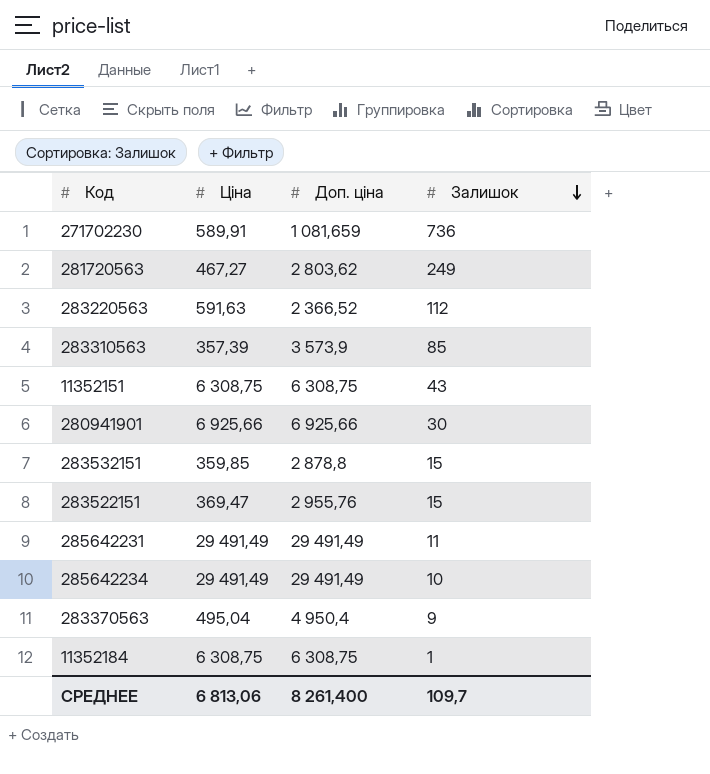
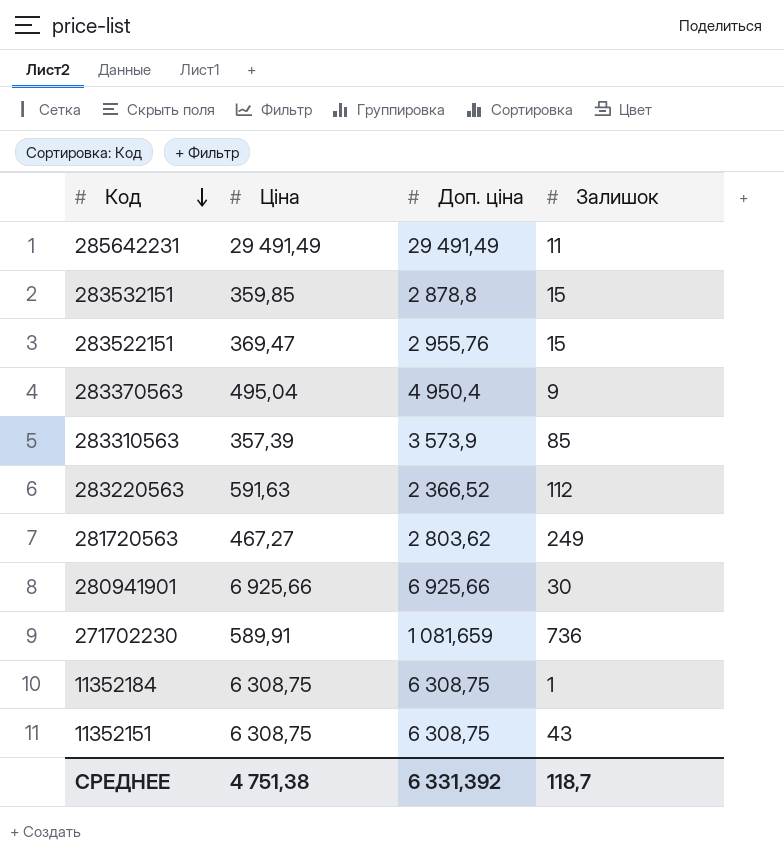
row order: Залишок descending -> Код descending
row 285642234: 29 491,49 | 29 491,49 | 10 -> none
СРЕДНЕЕ | Ціна: 6 813,06 -> 4 751,38
СРЕДНЕЕ | Доп. ціна: 8 261,400 -> 6 331,392
СРЕДНЕЕ | Залишок: 109,7 -> 118,7

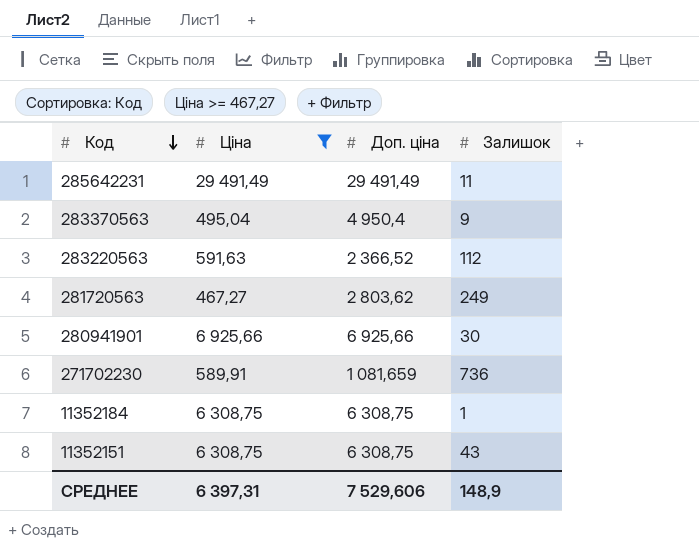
filter: none -> Ціна >= 467,27
СРЕДНЕЕ | Ціна: 4 751,38 -> 6 397,31
СРЕДНЕЕ | Доп. ціна: 6 331,392 -> 7 529,606
СРЕДНЕЕ | Залишок: 118,7 -> 148,9

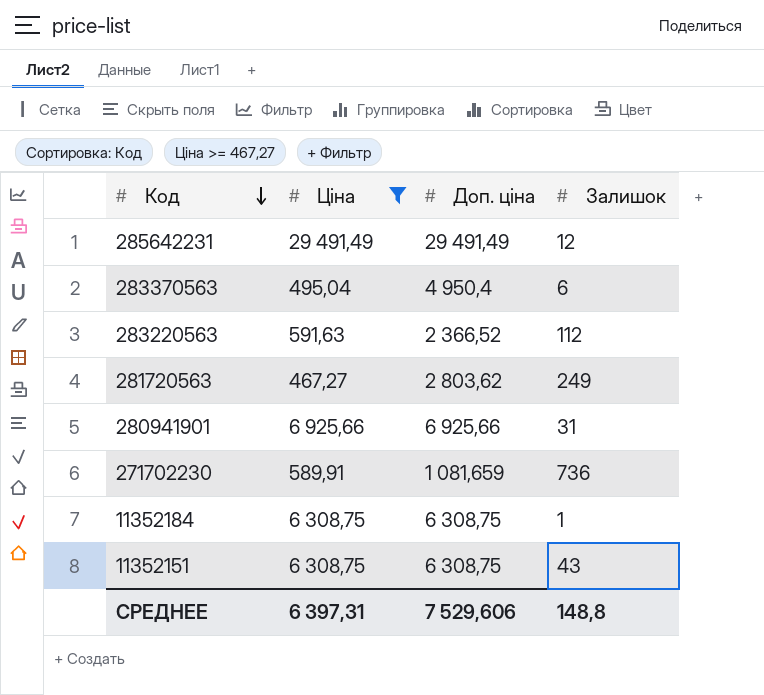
285642231 | Залишок: 11 -> 12
283370563 | Залишок: 9 -> 6
280941901 | Залишок: 30 -> 31
СРЕДНЕЕ | Залишок: 148,9 -> 148,8

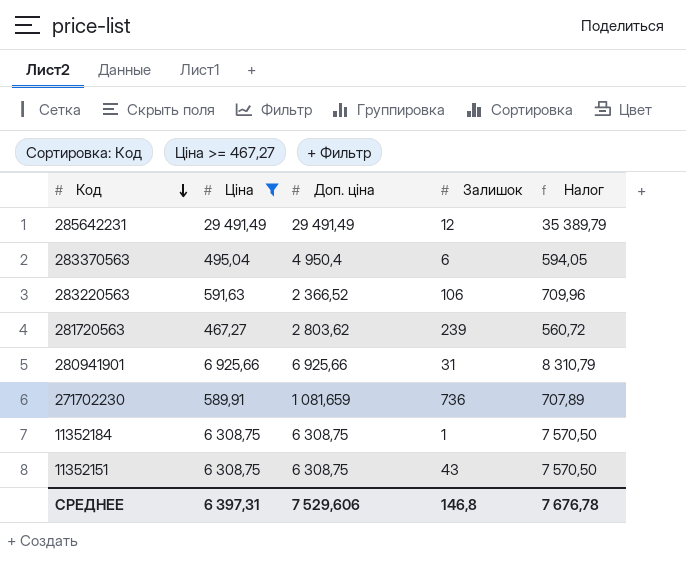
column Налог | formula: none -> [Ціна] * 1,2
283220563 | Залишок: 112 -> 106
281720563 | Залишок: 249 -> 239
СРЕДНЕЕ | Залишок: 148,8 -> 146,8

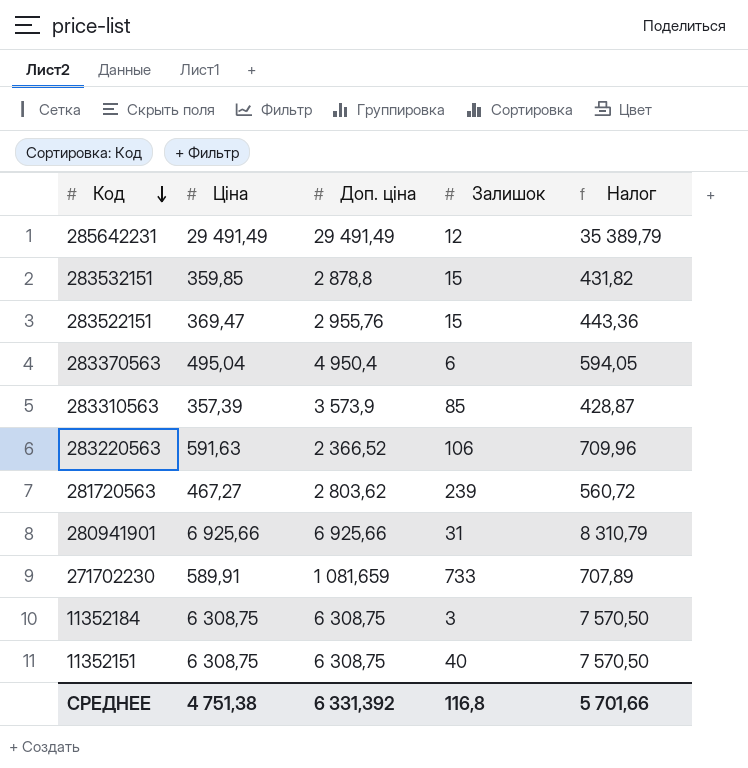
filter: Ціна >= 467,27 -> none
271702230 | Залишок: 736 -> 733
11352184 | Залишок: 1 -> 3
11352151 | Залишок: 43 -> 40
СРЕДНЕЕ | Ціна: 6 397,31 -> 4 751,38
СРЕДНЕЕ | Доп. ціна: 7 529,606 -> 6 331,392
СРЕДНЕЕ | Залишок: 146,8 -> 116,8
СРЕДНЕЕ | Налог: 7 676,78 -> 5 701,66

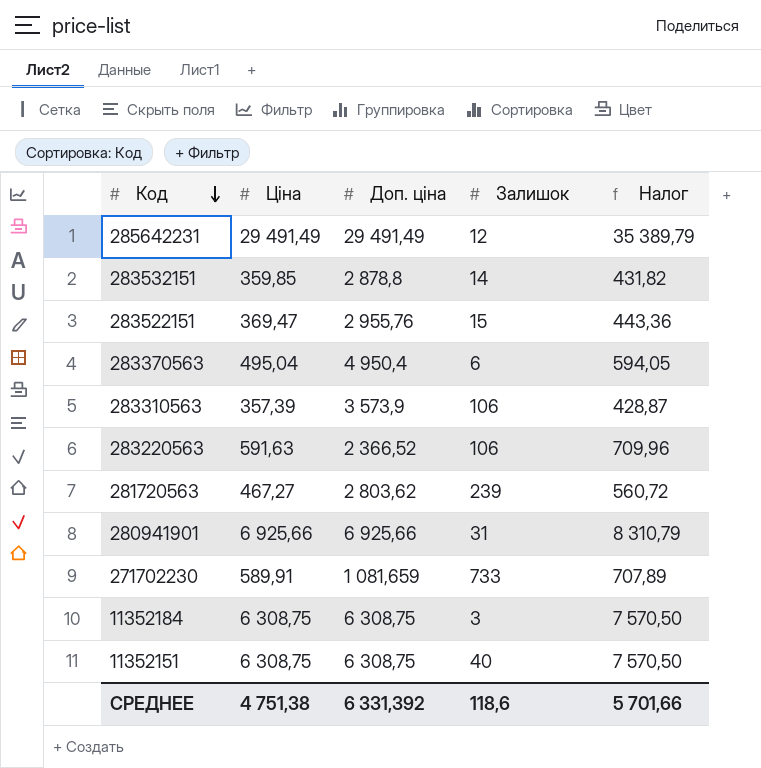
283532151 | Залишок: 15 -> 14
283310563 | Залишок: 85 -> 106
СРЕДНЕЕ | Залишок: 116,8 -> 118,6

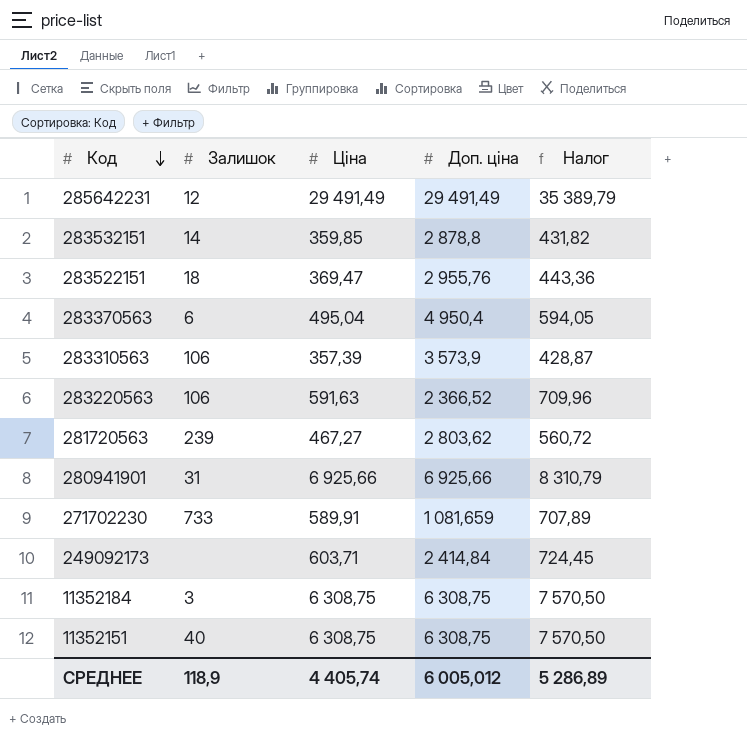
column Залишок | position: 4 -> 2
283522151 | Залишок: 15 -> 18
row 249092173: none -> none | 603,71 | 2 414,84 | 724,45
СРЕДНЕЕ | Залишок: 118,6 -> 118,9
СРЕДНЕЕ | Ціна: 4 751,38 -> 4 405,74
СРЕДНЕЕ | Доп. ціна: 6 331,392 -> 6 005,012
СРЕДНЕЕ | Налог: 5 701,66 -> 5 286,89

